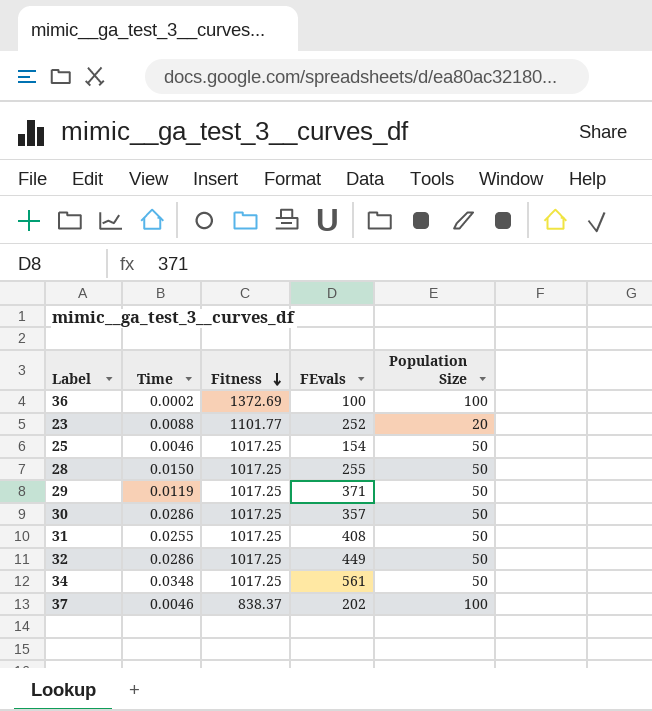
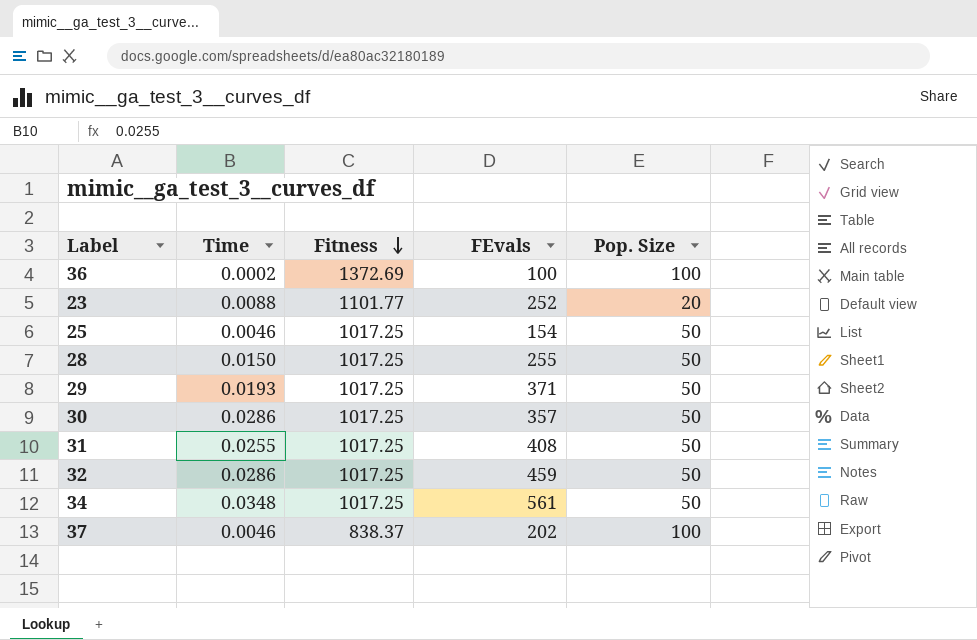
column name: Population Size -> Pop. Size
29 | Time: 0.0119 -> 0.0193
32 | FEvals: 449 -> 459

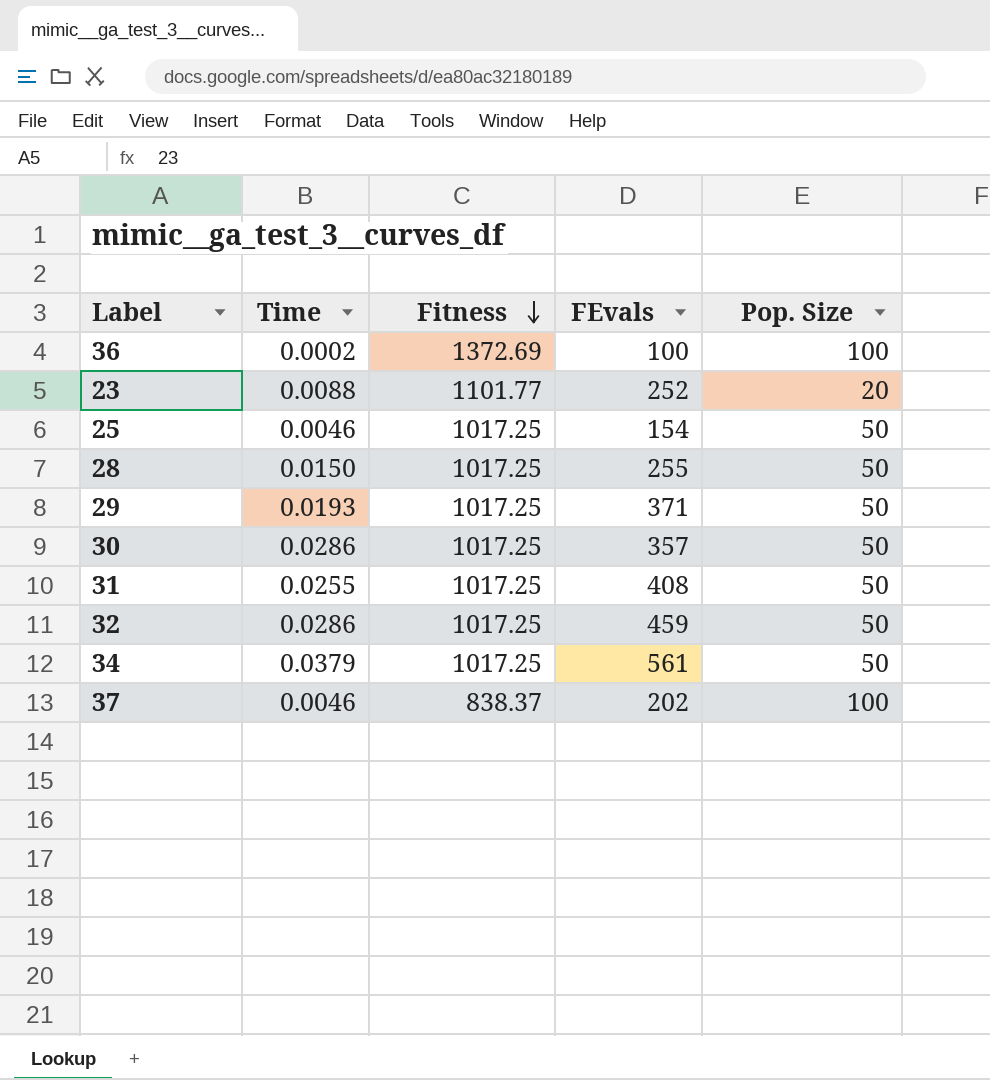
34 | Time: 0.0348 -> 0.0379

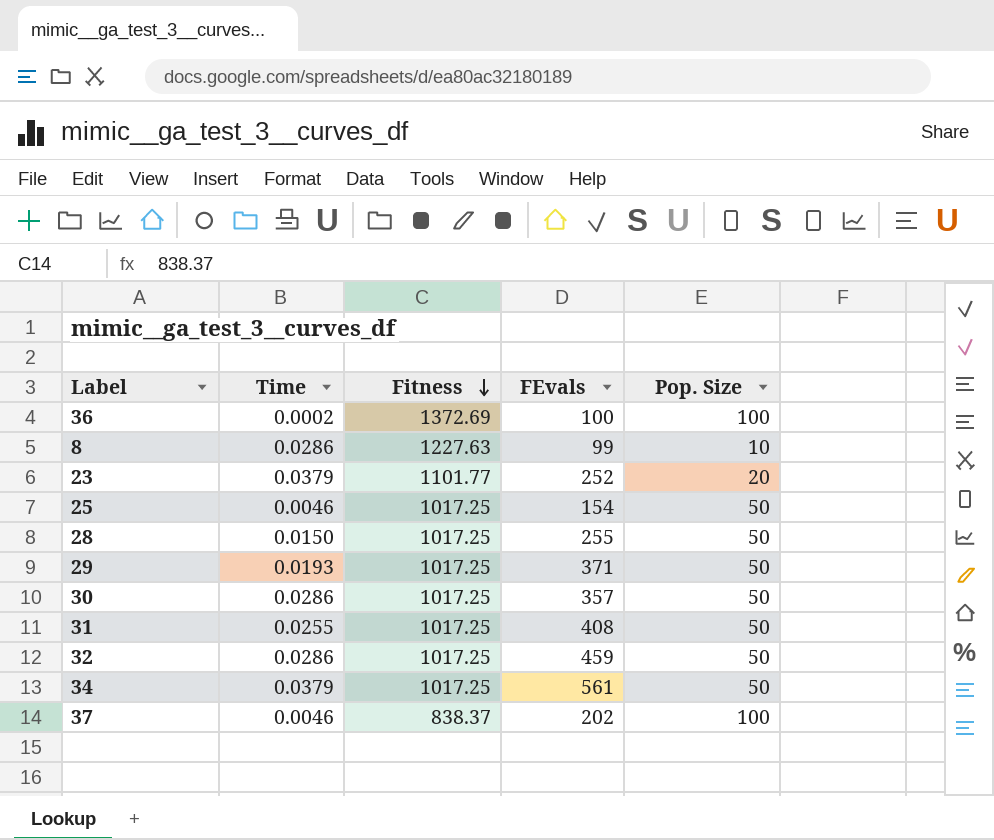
row 8: none -> 0.0286 | 1227.63 | 99 | 10
23 | Time: 0.0088 -> 0.0379

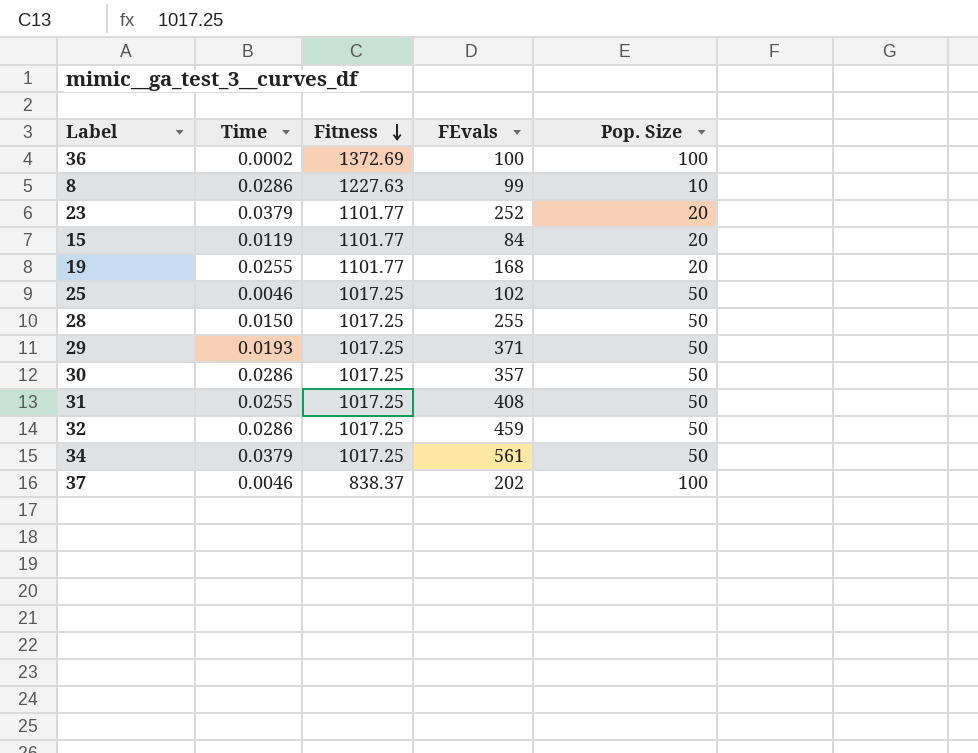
row 15: none -> 0.0119 | 1101.77 | 84 | 20
row 19: none -> 0.0255 | 1101.77 | 168 | 20
25 | FEvals: 154 -> 102

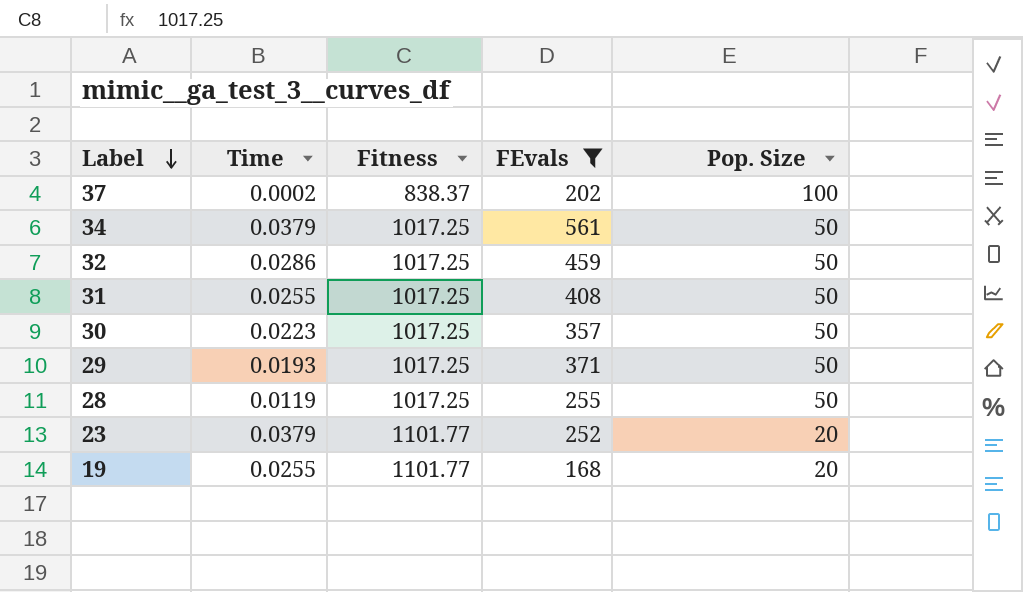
filter: none -> FEvals >= 168
row order: Fitness descending -> Label descending
37 | Time: 0.0046 -> 0.0002
30 | Time: 0.0286 -> 0.0223
28 | Time: 0.0150 -> 0.0119

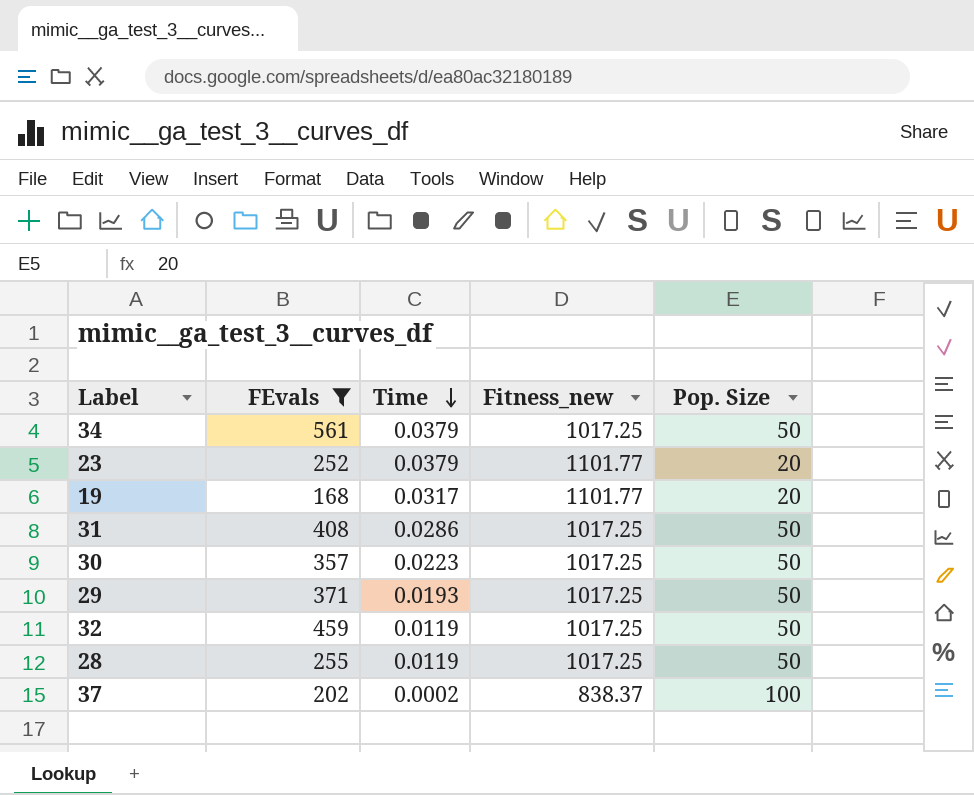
row order: Label descending -> Time descending
column FEvals | position: 4 -> 2
column name: Fitness -> Fitness_new
19 | Time: 0.0255 -> 0.0317
31 | Time: 0.0255 -> 0.0286
32 | Time: 0.0286 -> 0.0119

